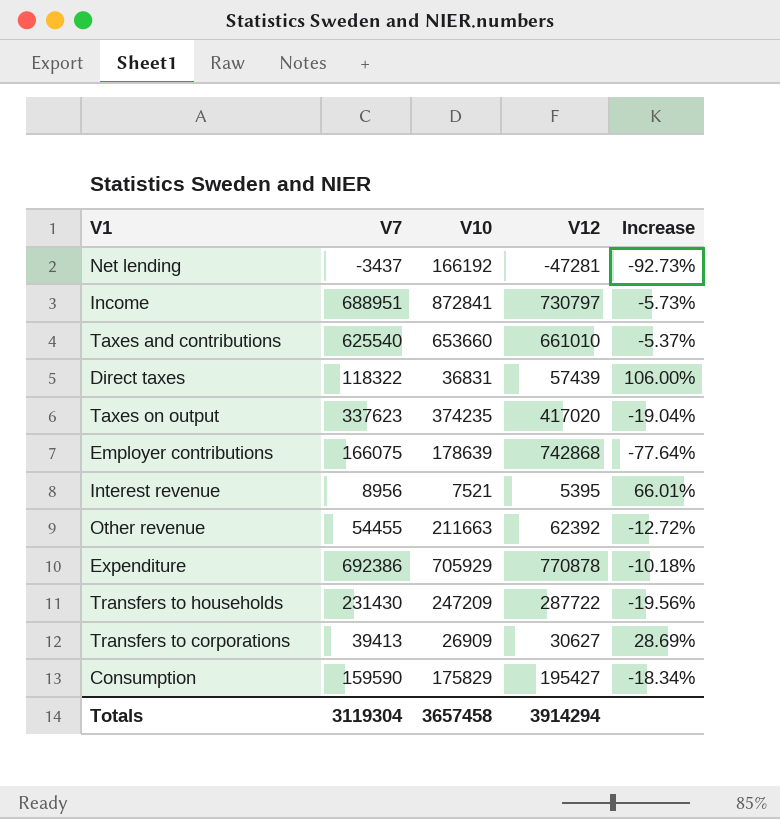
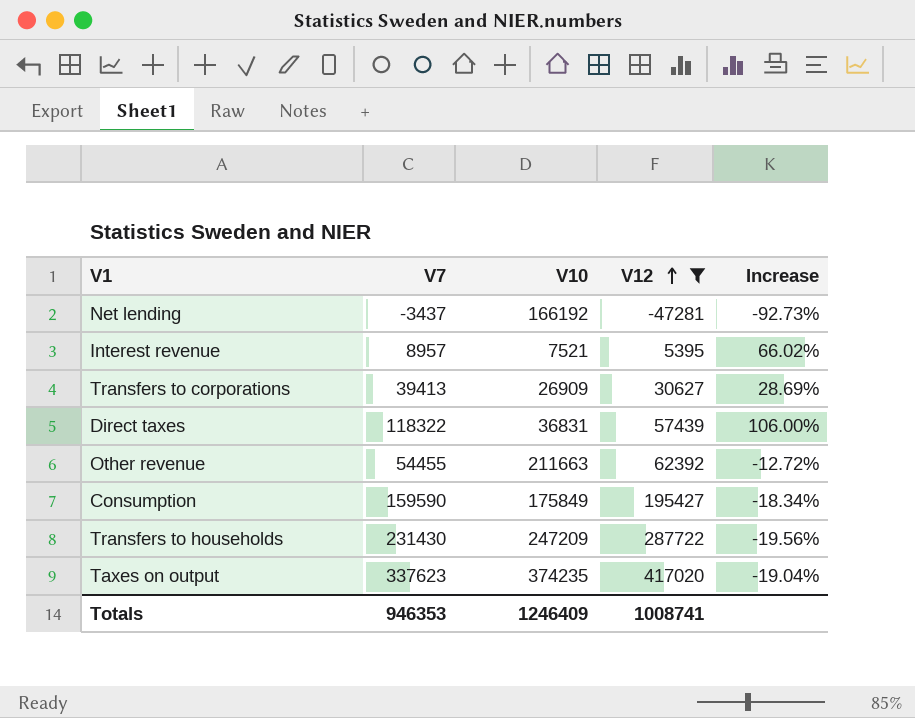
filter: none -> V12 <= 417020
row order: none -> V12 ascending
Interest revenue | V7: 8956 -> 8957
Interest revenue | Increase: 66.01% -> 66.02%
Consumption | V10: 175829 -> 175849
Totals | V7: 3119304 -> 946353
Totals | V10: 3657458 -> 1246409
Totals | V12: 3914294 -> 1008741

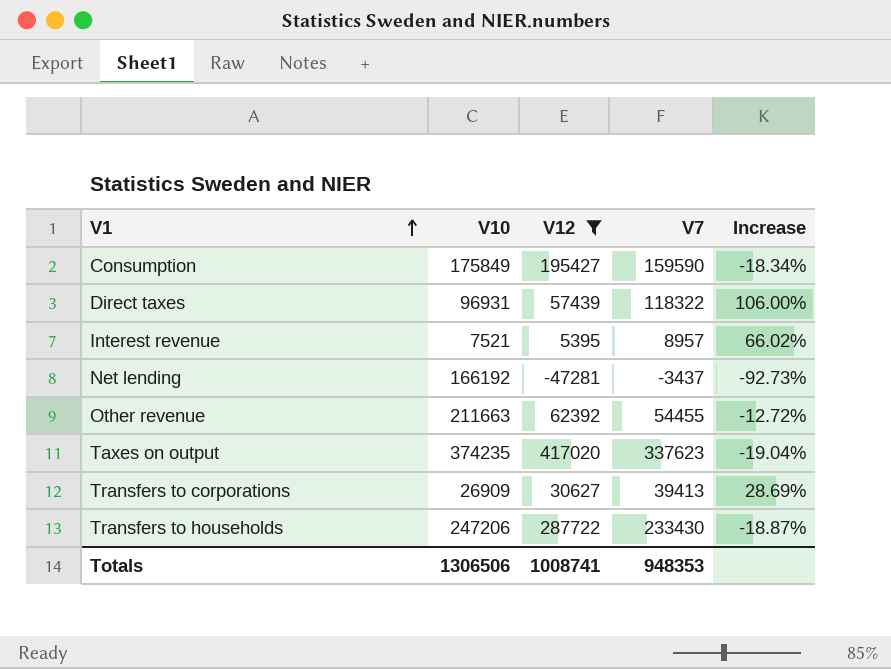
row order: V12 ascending -> V1 ascending
column V7 | position: 2 -> 4
Direct taxes | V10: 36831 -> 96931
Transfers to households | V10: 247209 -> 247206
Transfers to households | V7: 231430 -> 233430
Transfers to households | Increase: -19.56% -> -18.87%
Totals | V10: 1246409 -> 1306506
Totals | V7: 946353 -> 948353

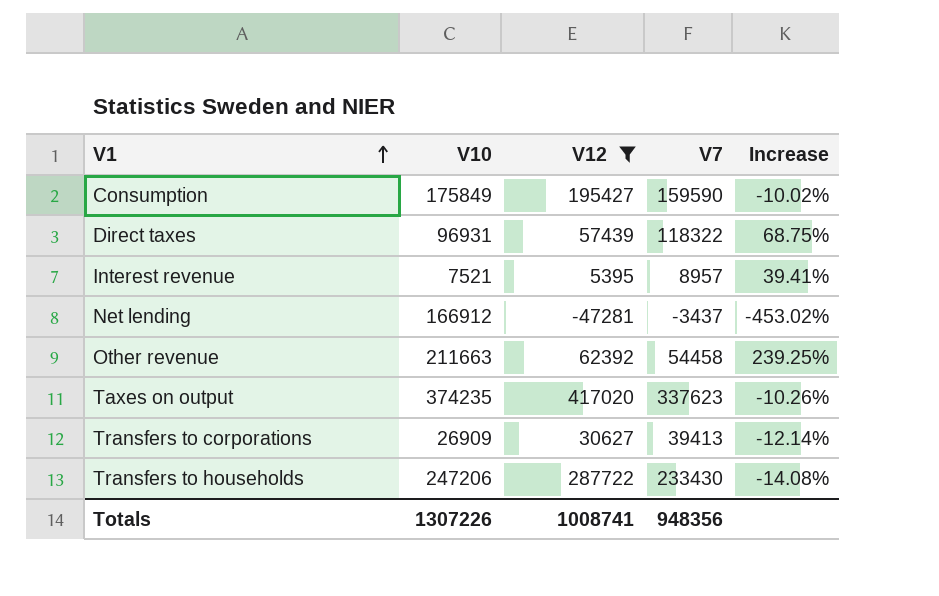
column Increase | formula: ([V7] - [V12]) / [V12] -> ([V10] - [V12]) / [V12]
Net lending | V10: 166192 -> 166912
Other revenue | V7: 54455 -> 54458
Totals | V10: 1306506 -> 1307226
Totals | V7: 948353 -> 948356

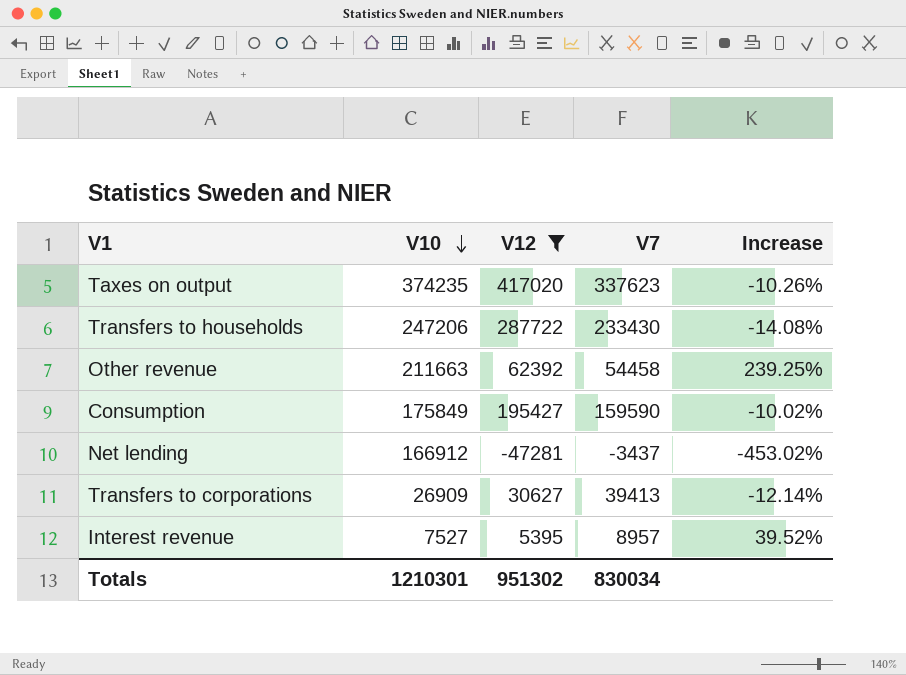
row order: V1 ascending -> V10 descending
row Direct taxes: 96931 | 57439 | 118322 | 68.75% -> none
Interest revenue | V10: 7521 -> 7527
Interest revenue | Increase: 39.41% -> 39.52%
Totals | V10: 1307226 -> 1210301
Totals | V12: 1008741 -> 951302
Totals | V7: 948356 -> 830034

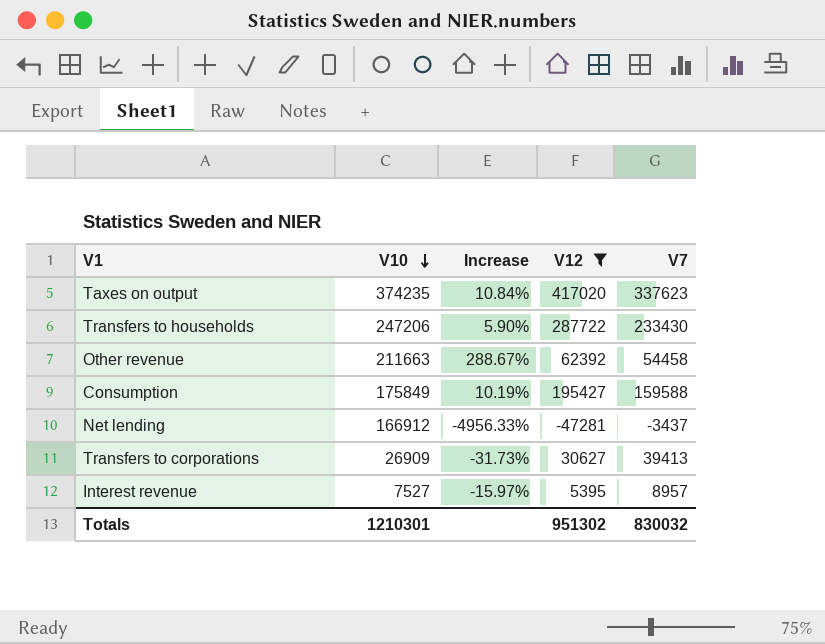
column Increase | formula: ([V10] - [V12]) / [V12] -> ([V10] - [V7]) / [V7]
column Increase | position: 5 -> 3
Consumption | V7: 159590 -> 159588
Totals | V7: 830034 -> 830032

